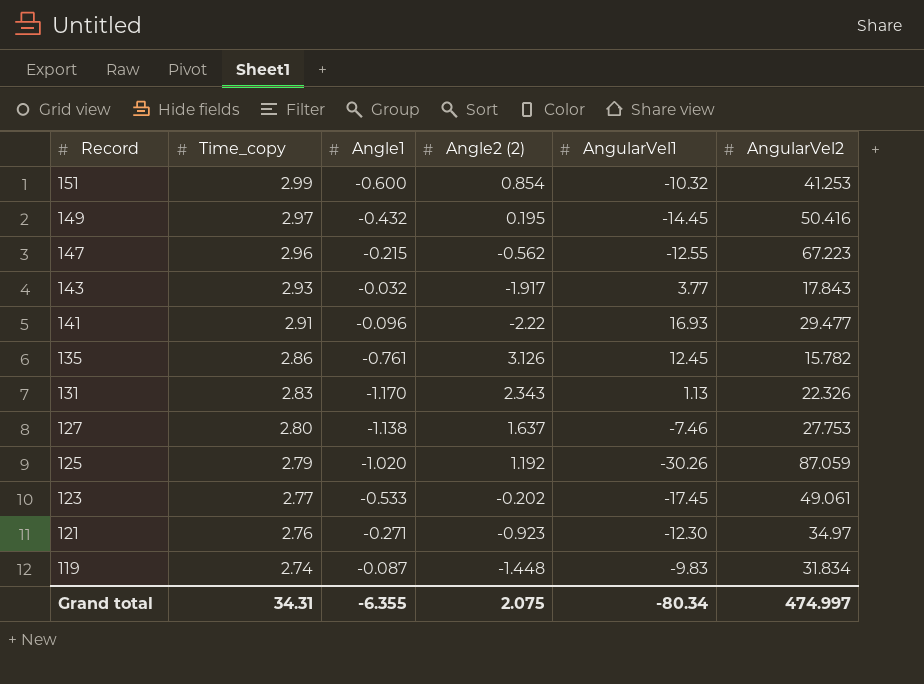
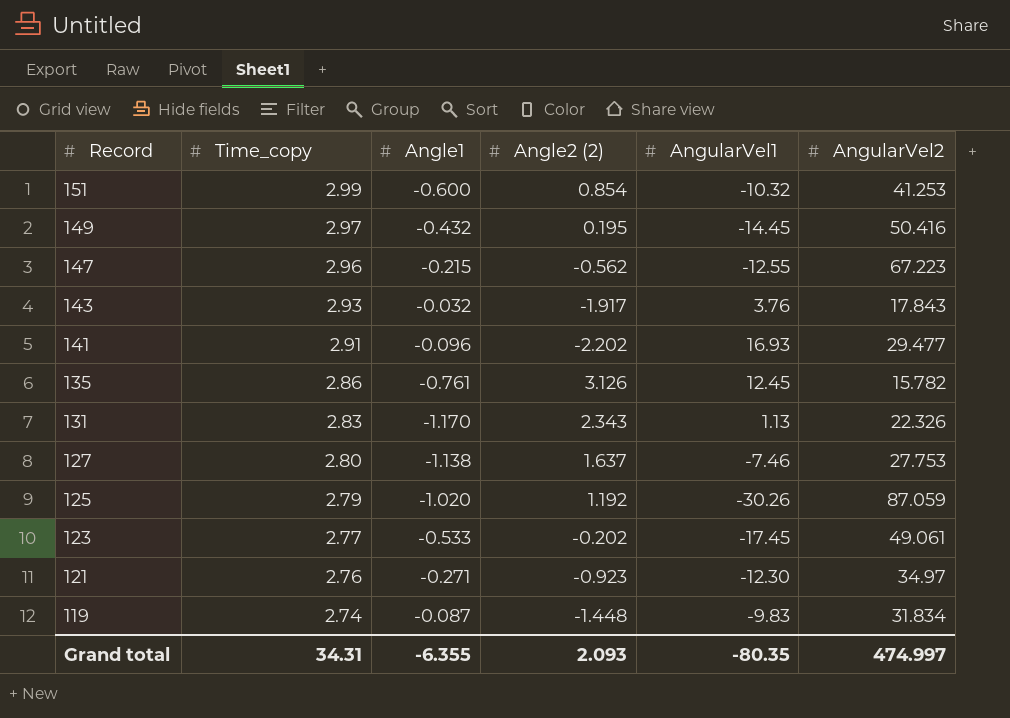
143 | AngularVel1: 3.77 -> 3.76
141 | Angle2 (2): -2.22 -> -2.202
Grand total | Angle2 (2): 2.075 -> 2.093
Grand total | AngularVel1: -80.34 -> -80.35

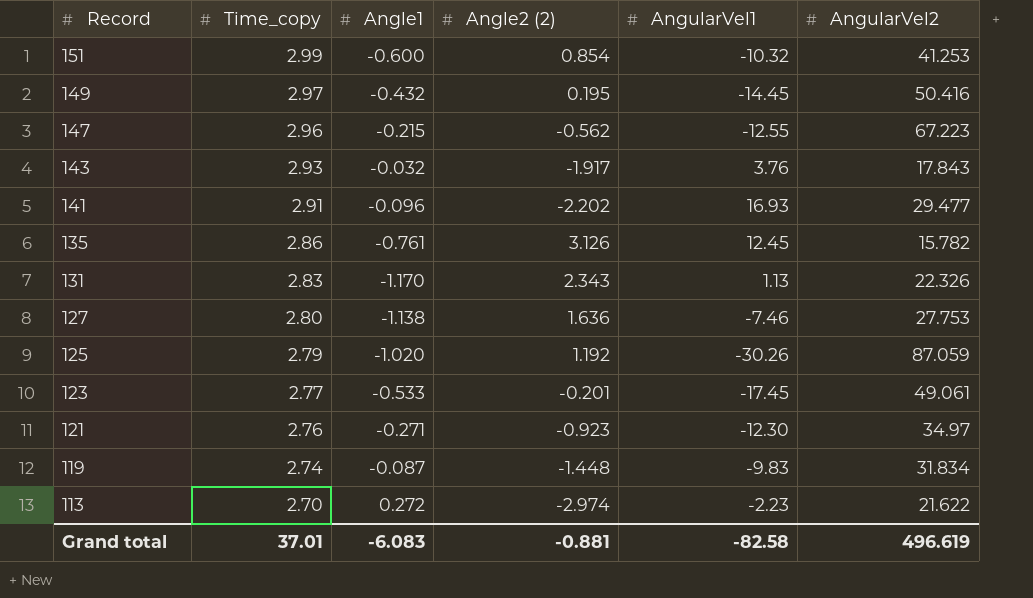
127 | Angle2 (2): 1.637 -> 1.636
123 | Angle2 (2): -0.202 -> -0.201
row 113: none -> 2.70 | 0.272 | -2.974 | -2.23 | 21.622
Grand total | Time_copy: 34.31 -> 37.01
Grand total | Angle1: -6.355 -> -6.083
Grand total | Angle2 (2): 2.093 -> -0.881
Grand total | AngularVel1: -80.35 -> -82.58
Grand total | AngularVel2: 474.997 -> 496.619

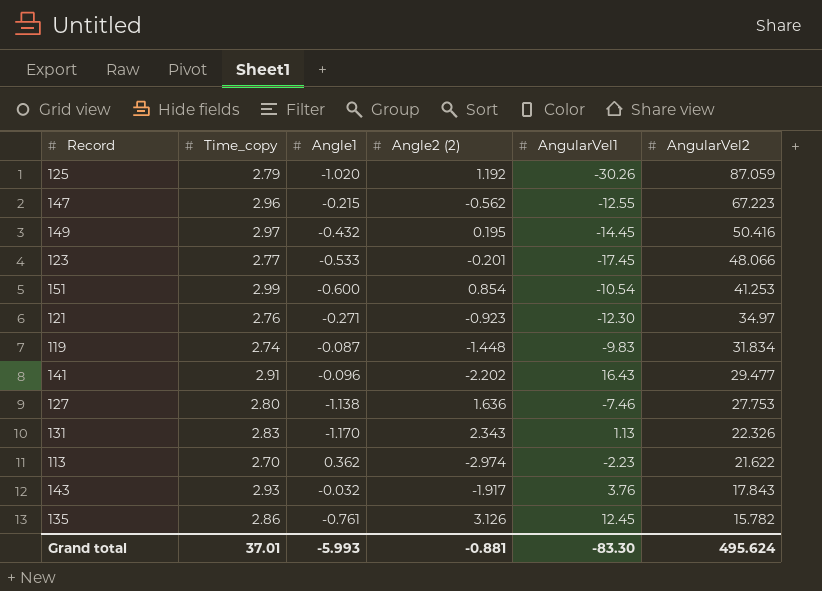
row order: Record descending -> AngularVel2 descending
123 | AngularVel2: 49.061 -> 48.066
151 | AngularVel1: -10.32 -> -10.54
141 | AngularVel1: 16.93 -> 16.43
113 | Angle1: 0.272 -> 0.362
Grand total | Angle1: -6.083 -> -5.993
Grand total | AngularVel1: -82.58 -> -83.30
Grand total | AngularVel2: 496.619 -> 495.624

